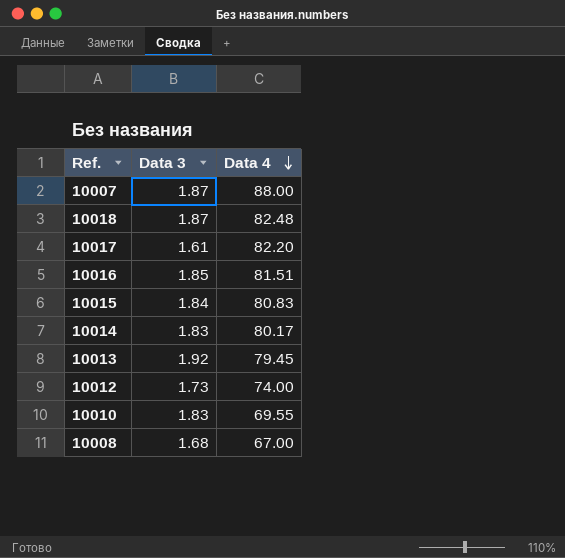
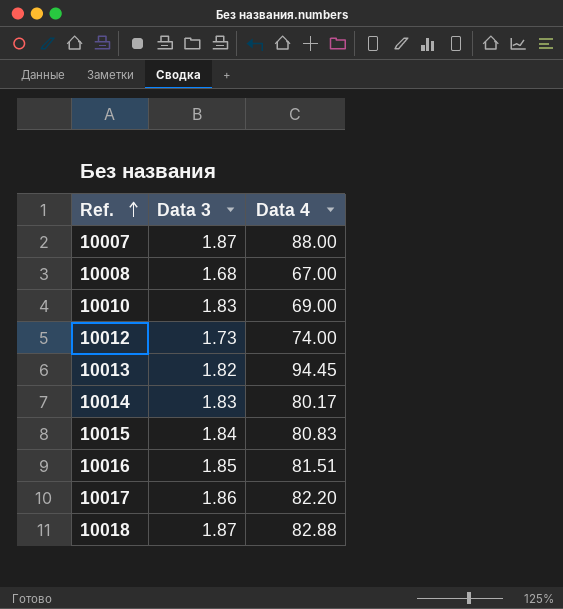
row order: Data 4 descending -> Ref. ascending
10010 | Data 4: 69.55 -> 69.00
10013 | Data 3: 1.92 -> 1.82
10013 | Data 4: 79.45 -> 94.45
10017 | Data 3: 1.61 -> 1.86
10018 | Data 4: 82.48 -> 82.88

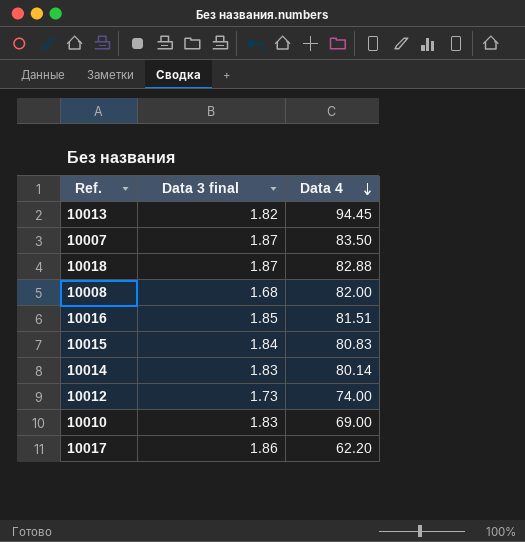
row order: Ref. ascending -> Data 4 descending
column name: Data 3 -> Data 3 final
10007 | Data 4: 88.00 -> 83.50
10008 | Data 4: 67.00 -> 82.00
10014 | Data 4: 80.17 -> 80.14
10017 | Data 4: 82.20 -> 62.20

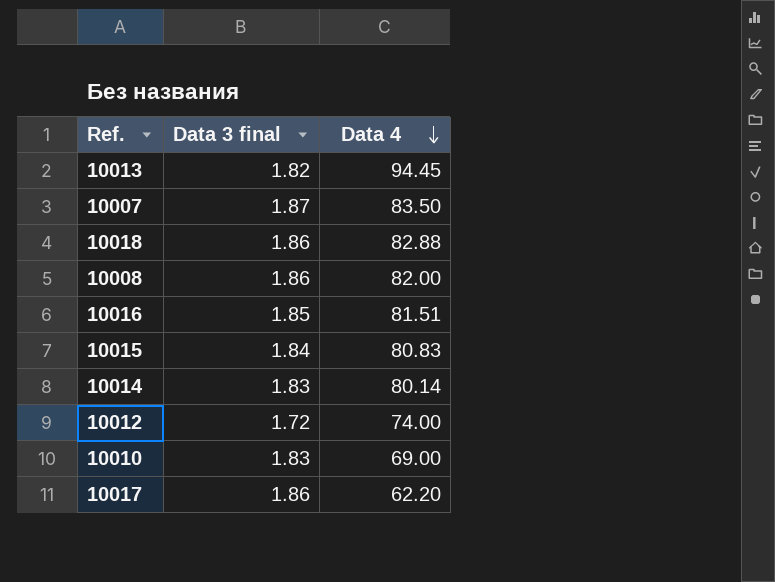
10018 | Data 3 final: 1.87 -> 1.86
10008 | Data 3 final: 1.68 -> 1.86
10012 | Data 3 final: 1.73 -> 1.72

